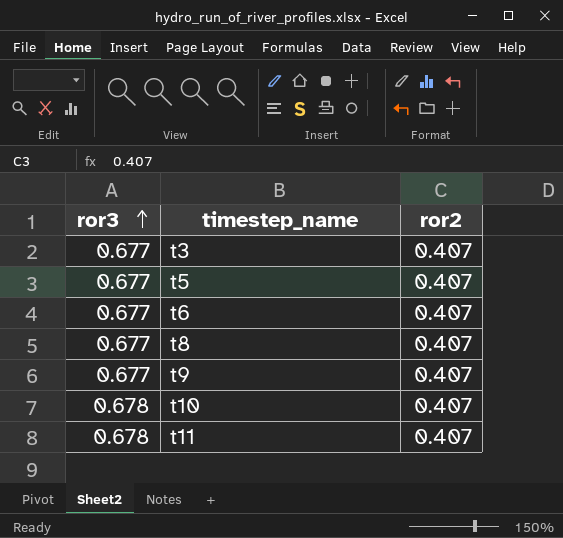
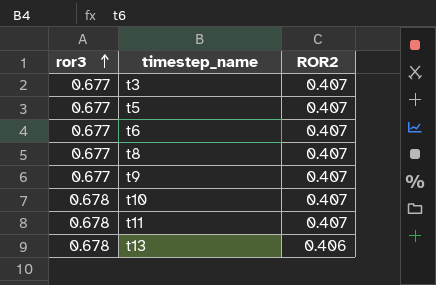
column name: ror2 -> ROR2
row t13: none -> 0.678 | 0.406

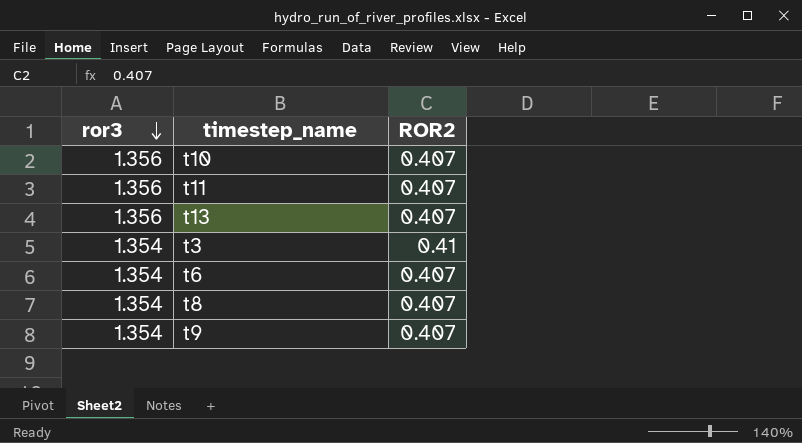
row order: ror3 ascending -> ror3 descending
row t5: 0.677 | 0.407 -> none
t10 | ror3: 0.678 -> 1.356
t11 | ror3: 0.678 -> 1.356
t13 | ror3: 0.678 -> 1.356
t13 | ROR2: 0.406 -> 0.407
t3 | ror3: 0.677 -> 1.354
t3 | ROR2: 0.407 -> 0.41
t6 | ror3: 0.677 -> 1.354
t8 | ror3: 0.677 -> 1.354
t9 | ror3: 0.677 -> 1.354

